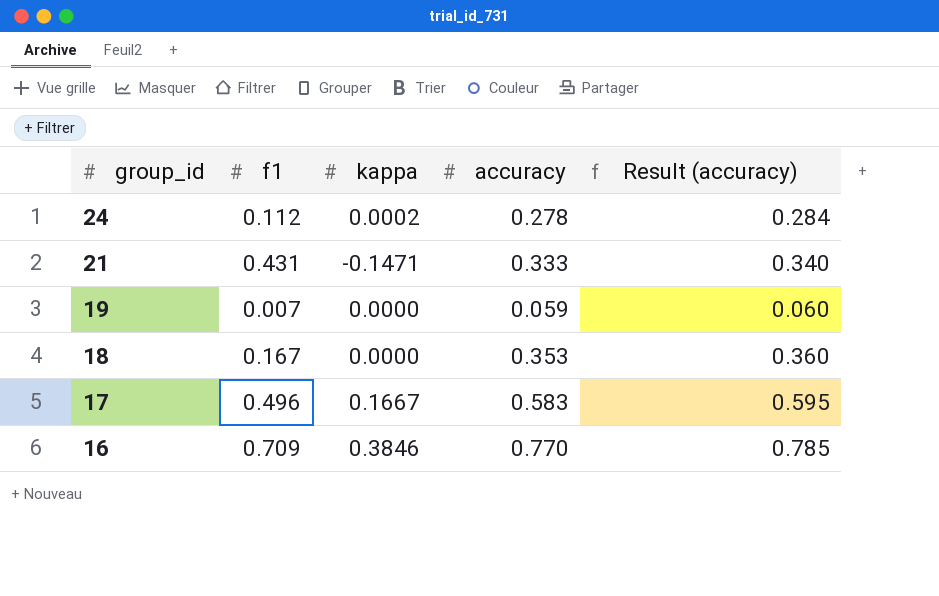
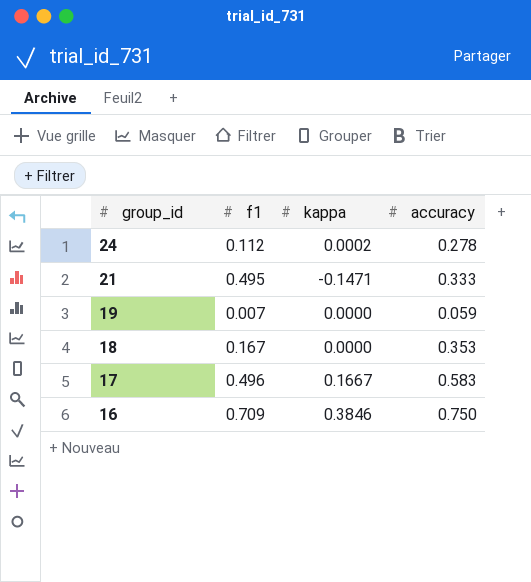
column Result (accuracy) | formula: [accuracy] * 1.02 -> none
21 | f1: 0.431 -> 0.495
16 | accuracy: 0.770 -> 0.750

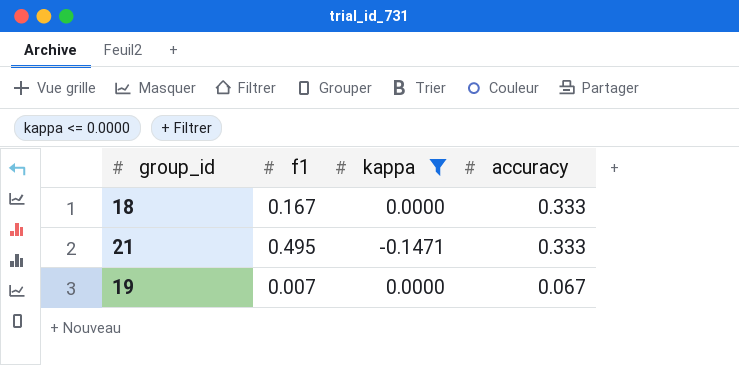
filter: none -> kappa <= 0.0000
row order: group_id descending -> accuracy descending
18 | accuracy: 0.353 -> 0.333
19 | accuracy: 0.059 -> 0.067

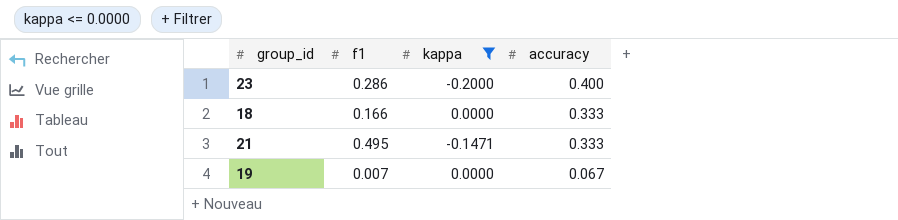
row 23: none -> 0.286 | -0.2000 | 0.400
18 | f1: 0.167 -> 0.166

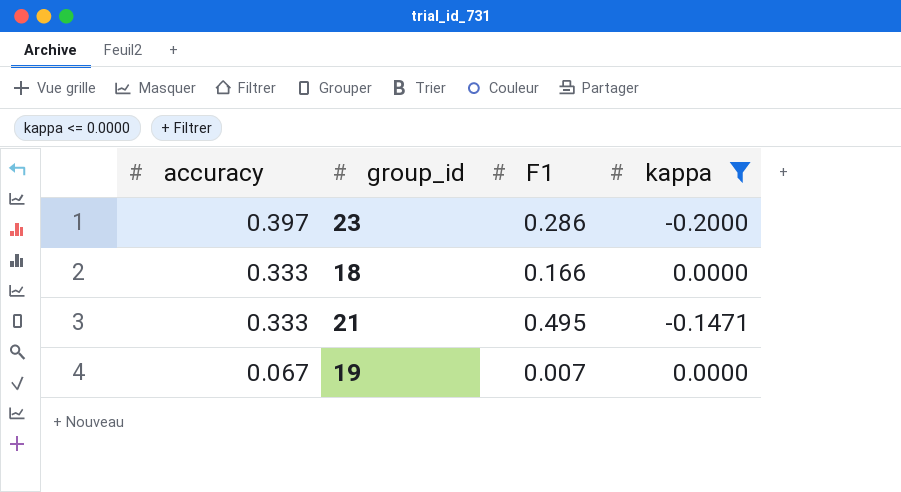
column accuracy | position: 4 -> 1
column name: f1 -> F1
23 | accuracy: 0.400 -> 0.397

